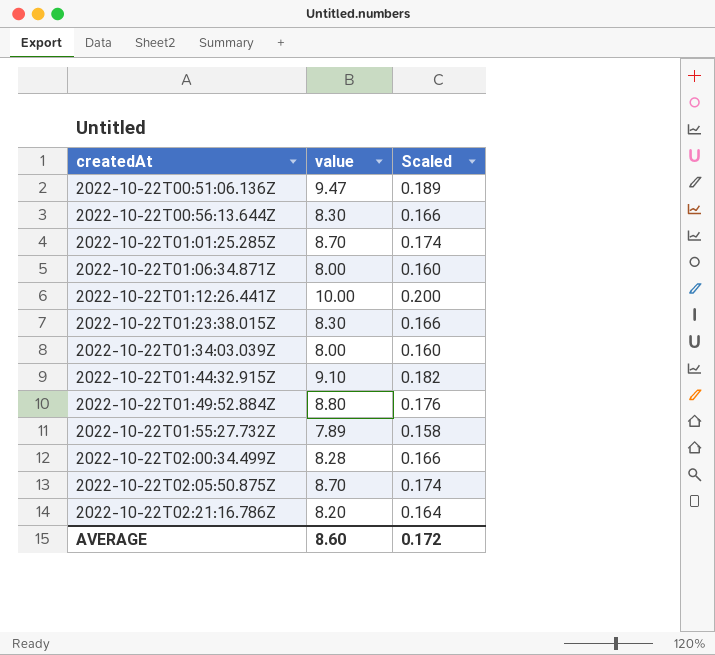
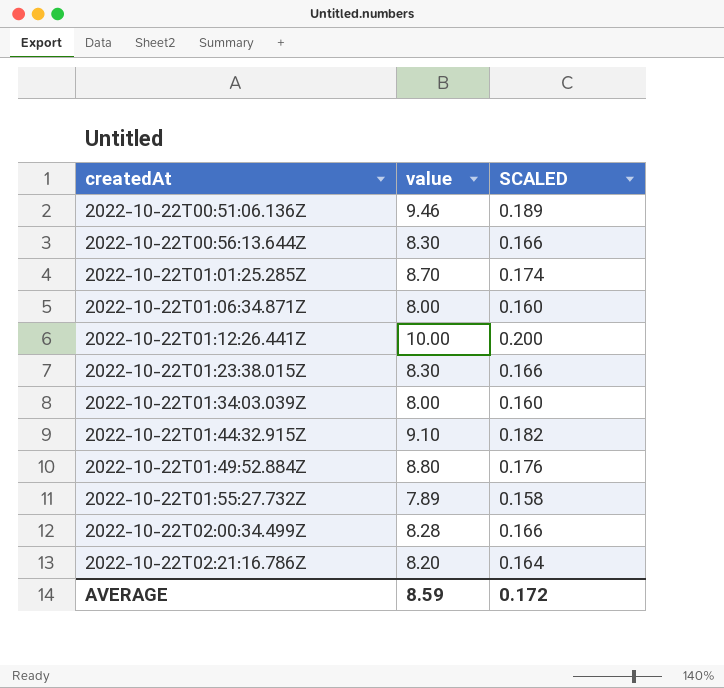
column name: Scaled -> SCALED
row 2022-10-22T02:05:50.875Z: 8.70 | 0.174 -> none
2022-10-22T00:51:06.136Z | value: 9.47 -> 9.46
AVERAGE | value: 8.60 -> 8.59

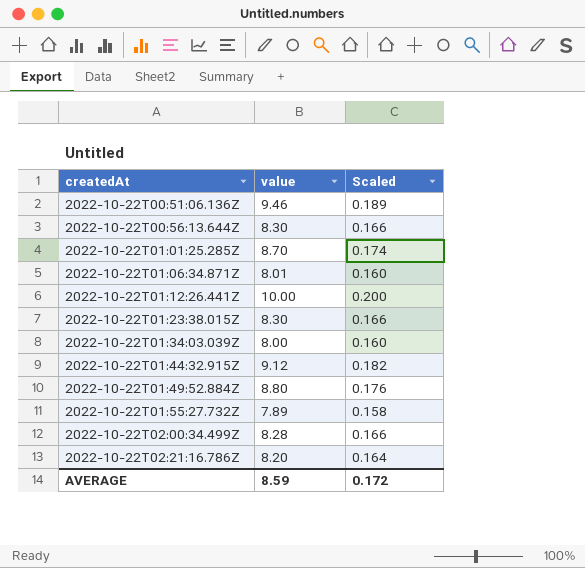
column name: SCALED -> Scaled
2022-10-22T01:06:34.871Z | value: 8.00 -> 8.01
2022-10-22T01:44:32.915Z | value: 9.10 -> 9.12

